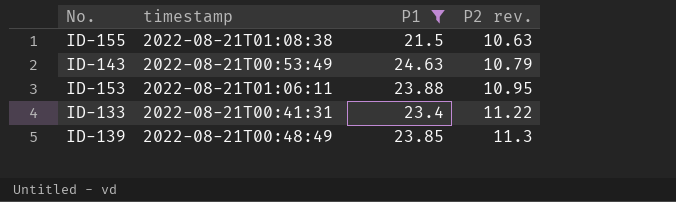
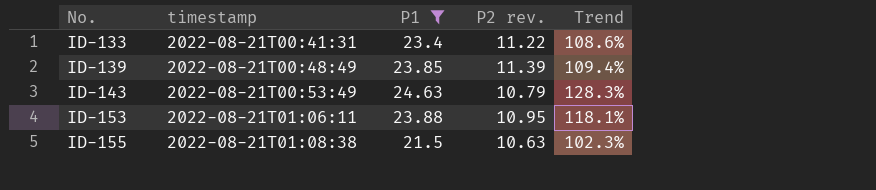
row order: P2 rev. ascending -> No. ascending
column Trend | formula: none -> ([P1] - [P2 rev.]) / [P2 rev.]
ID-139 | P2 rev.: 11.3 -> 11.39

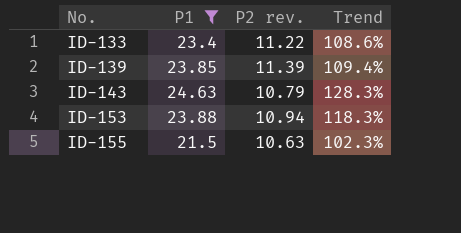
column timestamp | position: 2 -> none
ID-153 | P2 rev.: 10.95 -> 10.94
ID-153 | Trend: 118.1% -> 118.3%

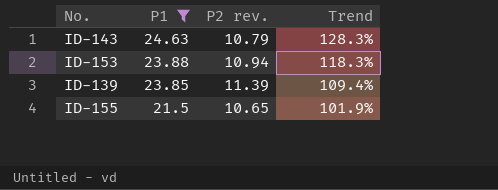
row order: No. ascending -> P1 descending
row ID-133: 23.4 | 11.22 | 108.6% -> none
ID-155 | P2 rev.: 10.63 -> 10.65
ID-155 | Trend: 102.3% -> 101.9%

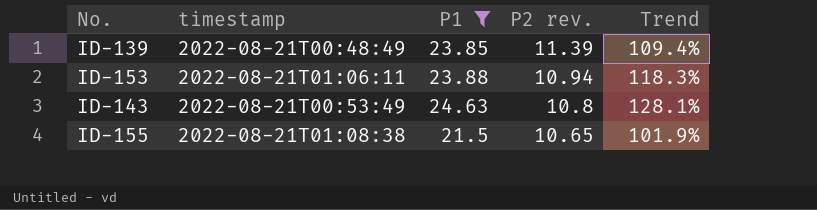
row order: P1 descending -> P2 rev. descending
column timestamp | position: none -> 2
ID-143 | P2 rev.: 10.79 -> 10.8
ID-143 | Trend: 128.3% -> 128.1%

